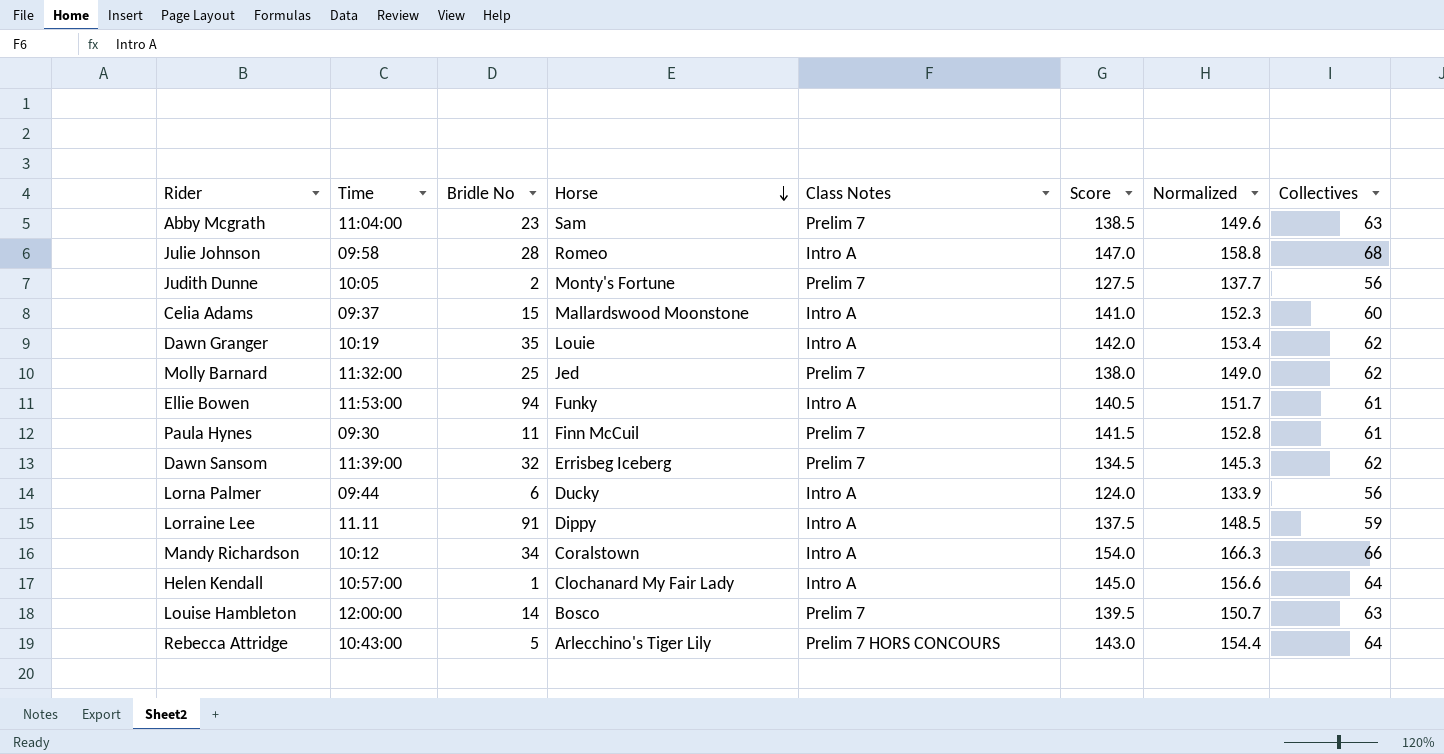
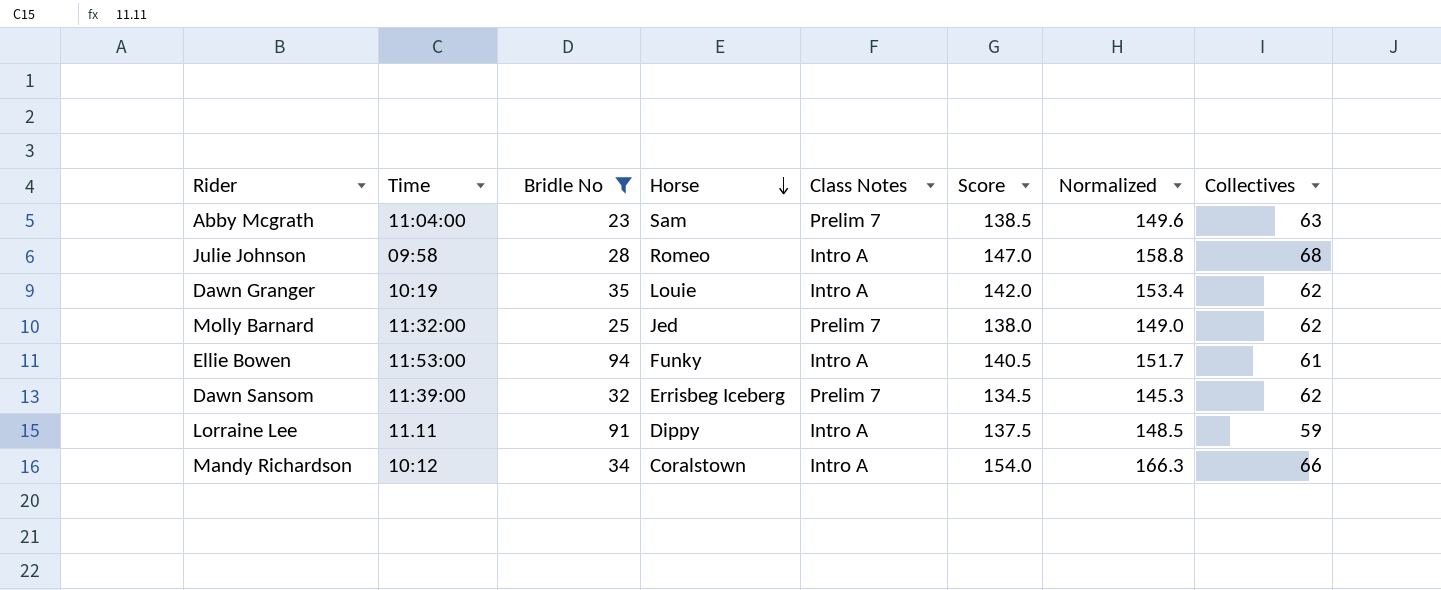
filter: none -> Bridle No >= 23

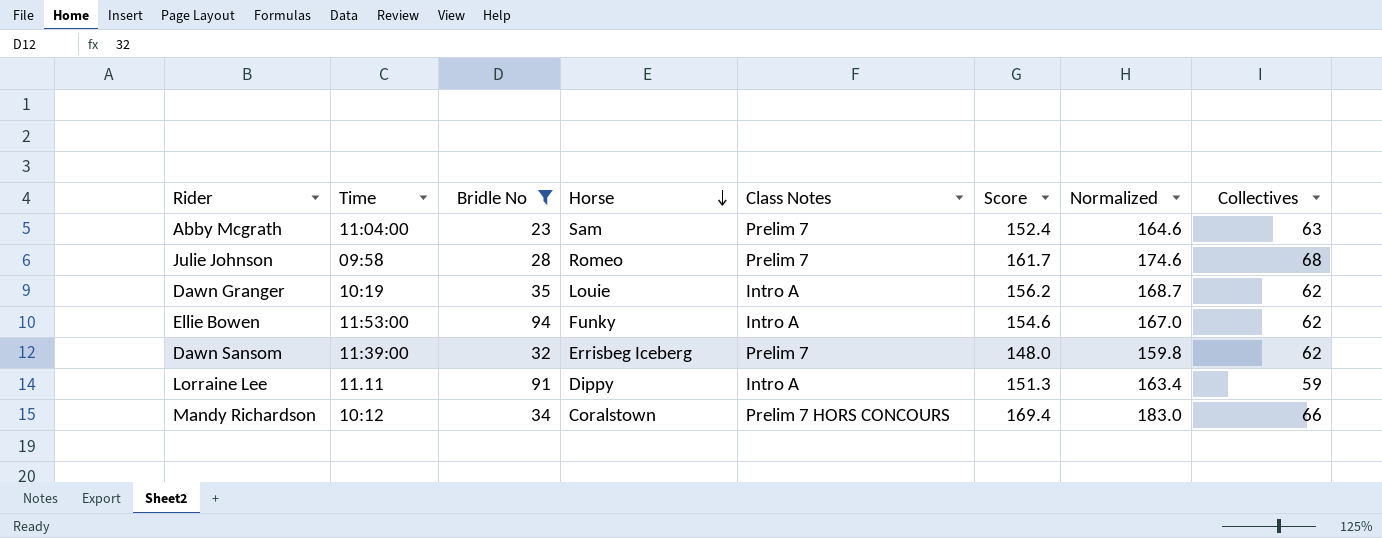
row Molly Barnard: 11:32:00 | 25 | Jed | Prelim 7 | 138.0 | 149.0 | 62 -> none
Abby Mcgrath | Score: 138.5 -> 152.4
Abby Mcgrath | Normalized: 149.6 -> 164.6
Julie Johnson | Class Notes: Intro A -> Prelim 7
Julie Johnson | Score: 147.0 -> 161.7
Julie Johnson | Normalized: 158.8 -> 174.6
Dawn Granger | Score: 142.0 -> 156.2
Dawn Granger | Normalized: 153.4 -> 168.7
Ellie Bowen | Score: 140.5 -> 154.6
Ellie Bowen | Normalized: 151.7 -> 167.0
Ellie Bowen | Collectives: 61 -> 62
Dawn Sansom | Score: 134.5 -> 148.0
Dawn Sansom | Normalized: 145.3 -> 159.8
Lorraine Lee | Score: 137.5 -> 151.3
Lorraine Lee | Normalized: 148.5 -> 163.4
Mandy Richardson | Class Notes: Intro A -> Prelim 7 HORS CONCOURS
Mandy Richardson | Score: 154.0 -> 169.4
Mandy Richardson | Normalized: 166.3 -> 183.0

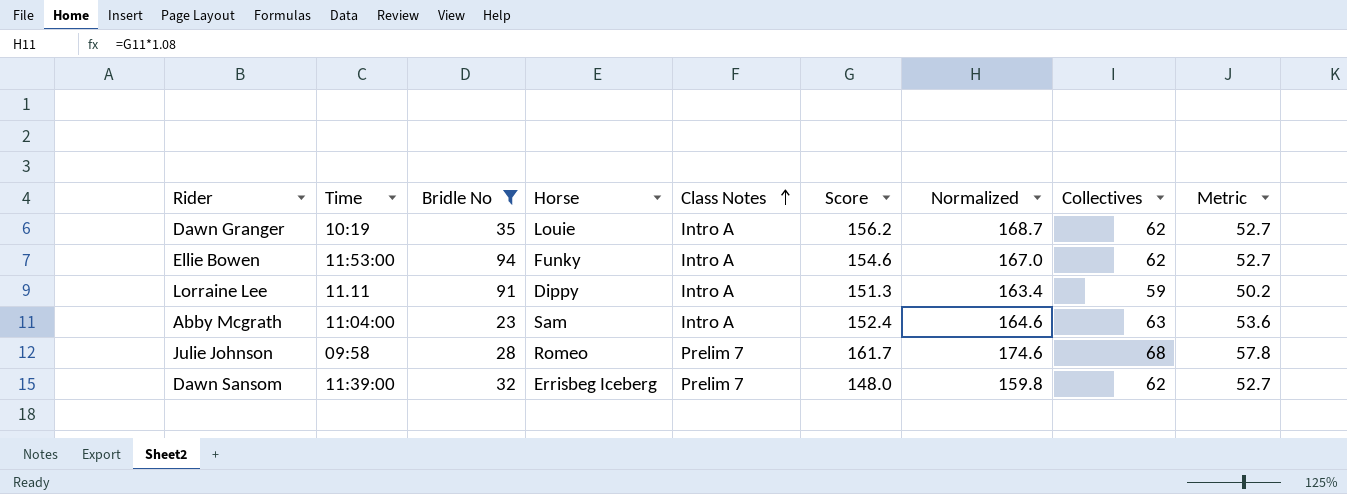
row order: Horse descending -> Class Notes ascending
column Metric | formula: none -> [Collectives] * 0.85
row Mandy Richardson: 10:12 | 34 | Coralstown | Prelim 7 HORS CONCOURS | 169.4 | 183.0 | 66 -> none
Abby Mcgrath | Class Notes: Prelim 7 -> Intro A

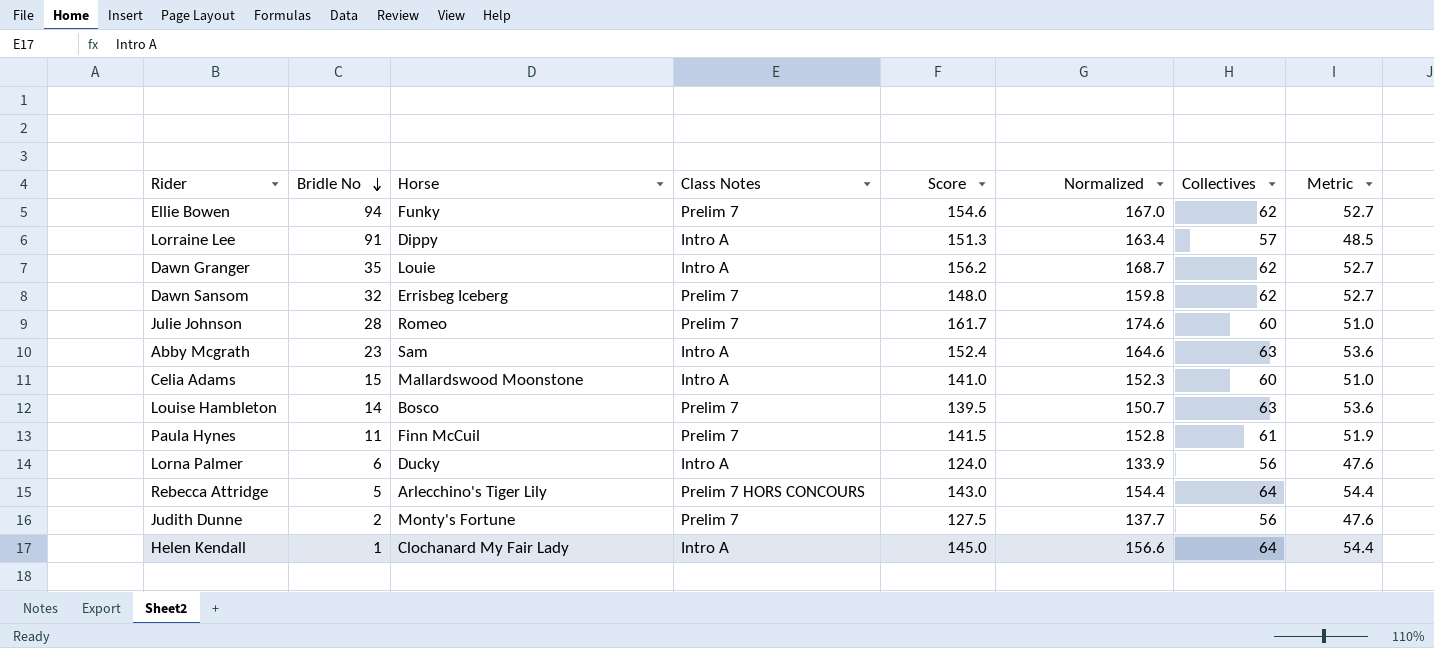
filter: Bridle No >= 23 -> none
row order: Class Notes ascending -> Bridle No descending
column Time | position: 2 -> none
Ellie Bowen | Class Notes: Intro A -> Prelim 7
Lorraine Lee | Collectives: 59 -> 57
Lorraine Lee | Metric: 50.2 -> 48.5
Julie Johnson | Collectives: 68 -> 60
Julie Johnson | Metric: 57.8 -> 51.0

